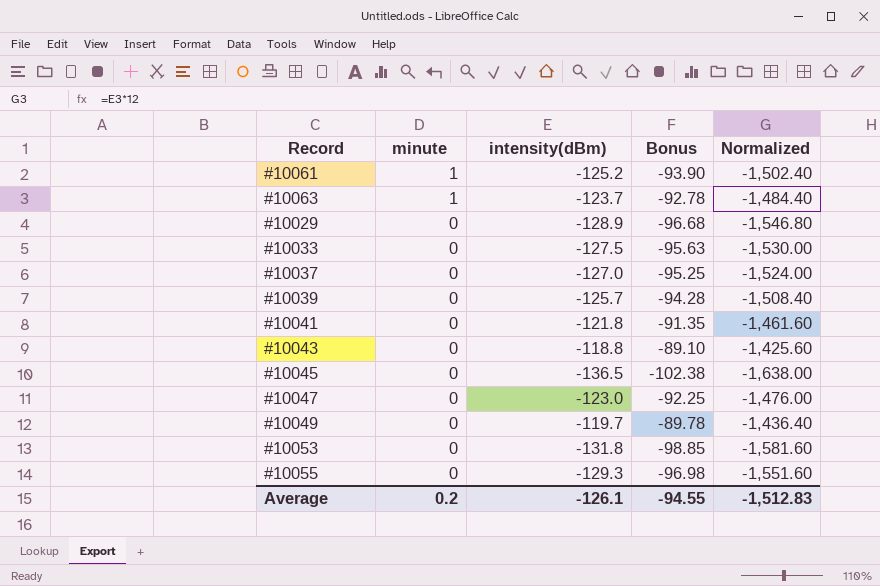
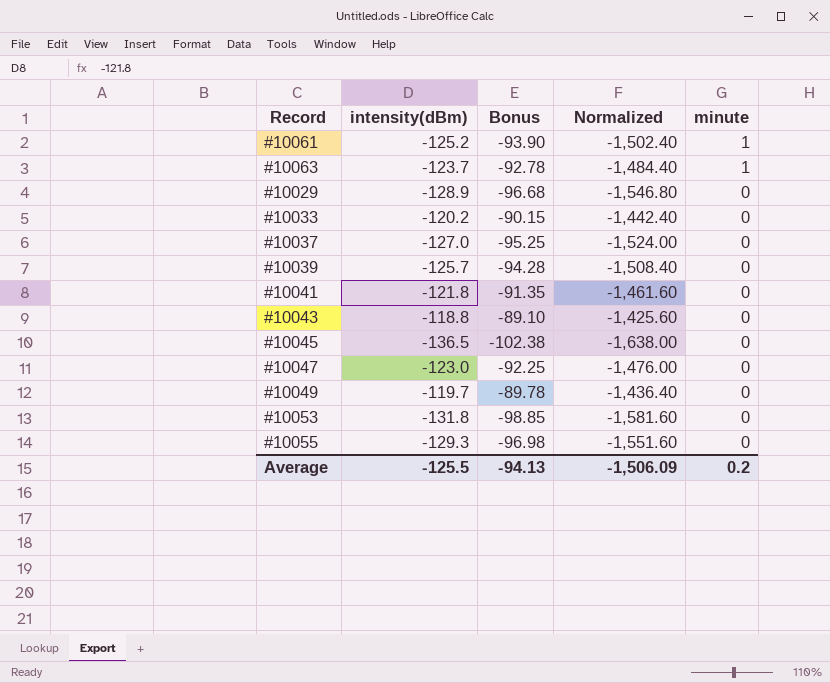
column minute | position: 2 -> 5
#10033 | intensity(dBm): -127.5 -> -120.2
#10033 | Bonus: -95.63 -> -90.15
#10033 | Normalized: -1,530.00 -> -1,442.40
Average | intensity(dBm): -126.1 -> -125.5
Average | Bonus: -94.55 -> -94.13
Average | Normalized: -1,512.83 -> -1,506.09

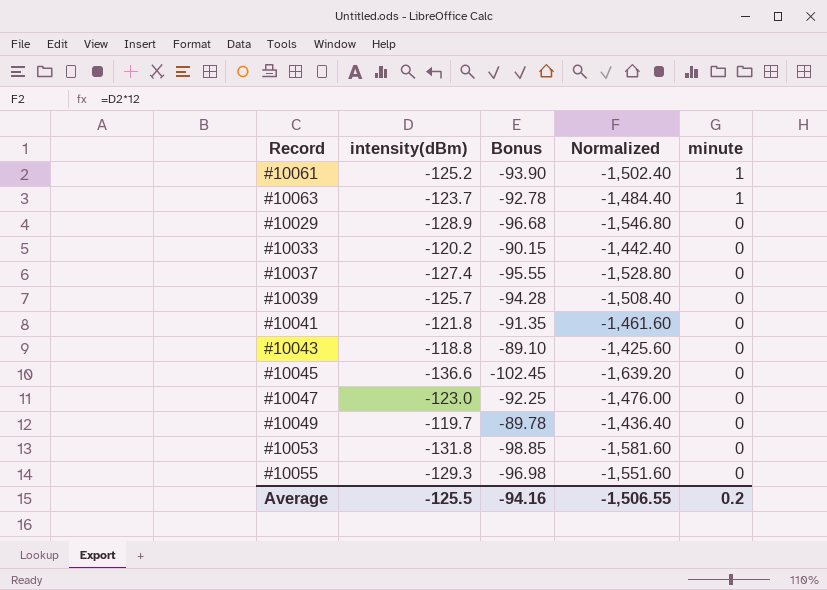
#10037 | intensity(dBm): -127.0 -> -127.4
#10037 | Bonus: -95.25 -> -95.55
#10037 | Normalized: -1,524.00 -> -1,528.80
#10045 | intensity(dBm): -136.5 -> -136.6
#10045 | Bonus: -102.38 -> -102.45
#10045 | Normalized: -1,638.00 -> -1,639.20
Average | Bonus: -94.13 -> -94.16
Average | Normalized: -1,506.09 -> -1,506.55

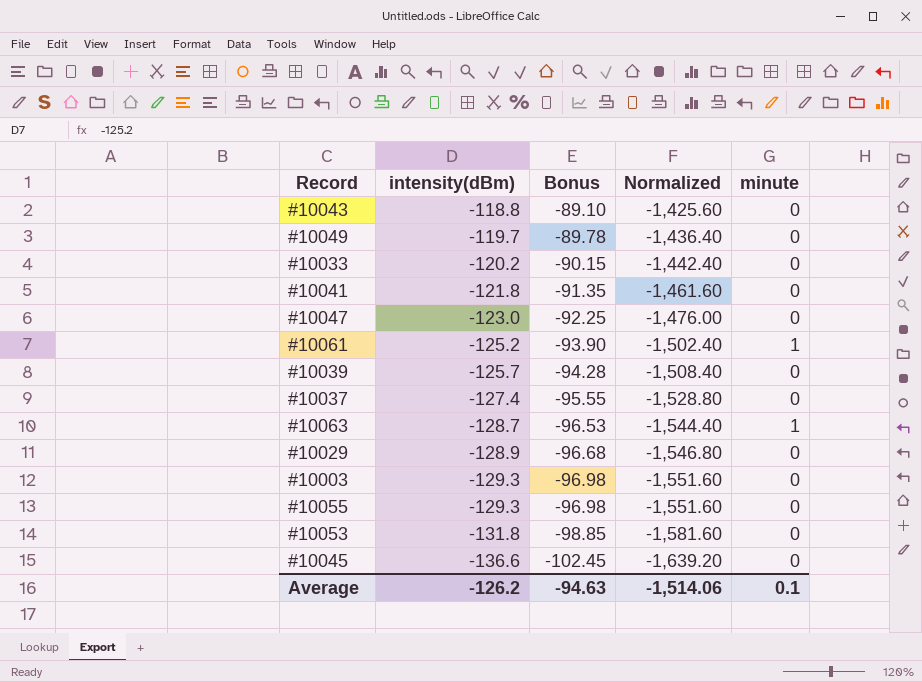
row order: minute descending -> intensity(dBm) descending
#10063 | intensity(dBm): -123.7 -> -128.7
#10063 | Bonus: -92.78 -> -96.53
#10063 | Normalized: -1,484.40 -> -1,544.40
row #10003: none -> -129.3 | -96.98 | -1,551.60 | 0
Average | intensity(dBm): -125.5 -> -126.2
Average | Bonus: -94.16 -> -94.63
Average | Normalized: -1,506.55 -> -1,514.06
Average | minute: 0.2 -> 0.1

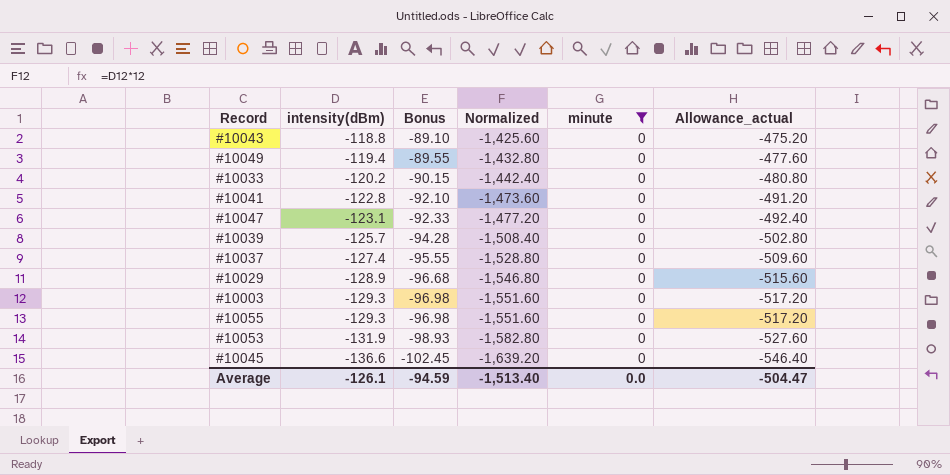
filter: none -> minute = 0
column Allowance_actual | formula: none -> [intensity(dBm)] * 4
#10049 | intensity(dBm): -119.7 -> -119.4
#10049 | Bonus: -89.78 -> -89.55
#10049 | Normalized: -1,436.40 -> -1,432.80
#10041 | intensity(dBm): -121.8 -> -122.8
#10041 | Bonus: -91.35 -> -92.10
#10041 | Normalized: -1,461.60 -> -1,473.60
#10047 | intensity(dBm): -123.0 -> -123.1
#10047 | Bonus: -92.25 -> -92.33
#10047 | Normalized: -1,476.00 -> -1,477.20
#10053 | intensity(dBm): -131.8 -> -131.9
#10053 | Bonus: -98.85 -> -98.93
#10053 | Normalized: -1,581.60 -> -1,582.80
Average | intensity(dBm): -126.2 -> -126.1
Average | Bonus: -94.63 -> -94.59
Average | Normalized: -1,514.06 -> -1,513.40
Average | minute: 0.1 -> 0.0

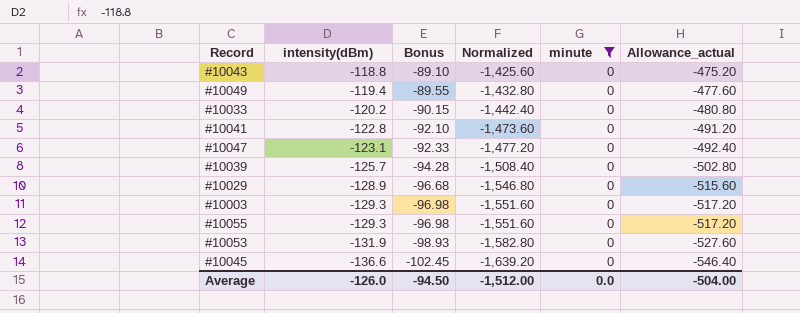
row #10037: -127.4 | -95.55 | -1,528.80 | 0 | -509.60 -> none
Average | intensity(dBm): -126.1 -> -126.0
Average | Bonus: -94.59 -> -94.50
Average | Normalized: -1,513.40 -> -1,512.00
Average | Allowance_actual: -504.47 -> -504.00

